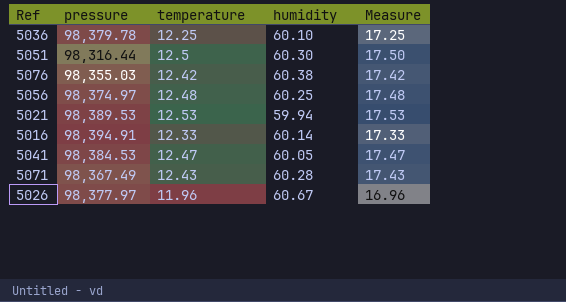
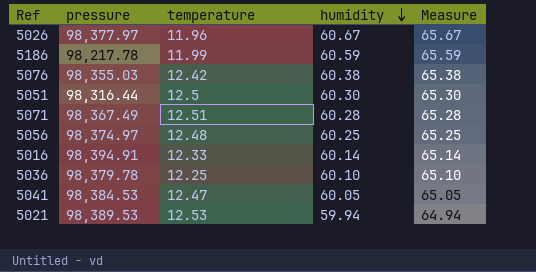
row order: none -> humidity descending
column Measure | formula: [temperature] + 5 -> [humidity] + 5
row 5186: none -> 98,217.78 | 11.99 | 60.59 | 65.59
5071 | temperature: 12.43 -> 12.51

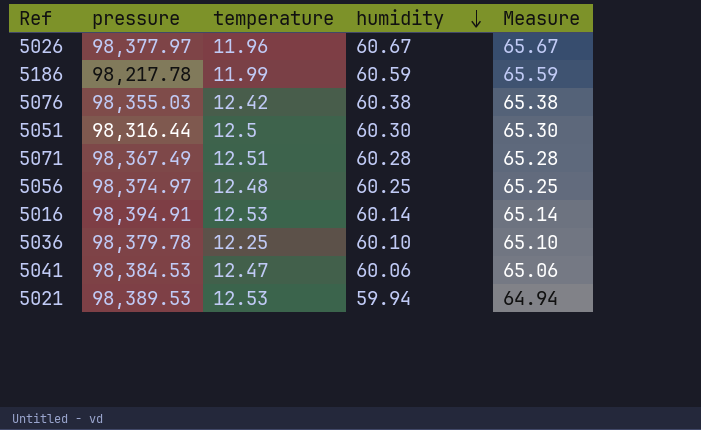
5016 | temperature: 12.33 -> 12.53
5041 | humidity: 60.05 -> 60.06
5041 | Measure: 65.05 -> 65.06

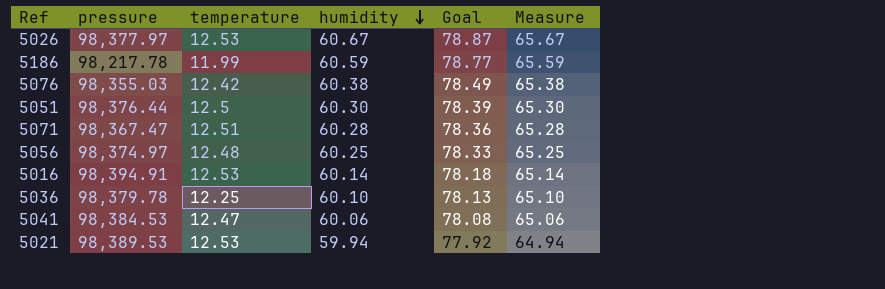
column Goal | formula: none -> [humidity] * 1.3
5026 | temperature: 11.96 -> 12.53
5051 | pressure: 98,316.44 -> 98,376.44
5071 | pressure: 98,367.49 -> 98,367.47

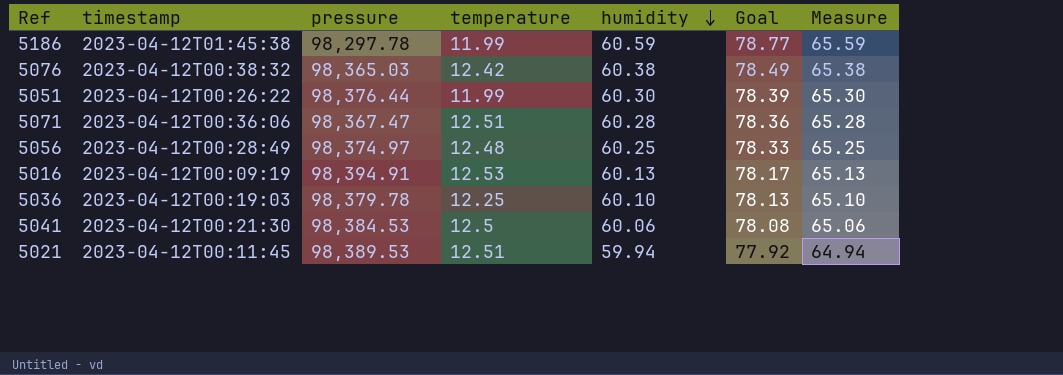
column timestamp | position: none -> 2
row 5026: 98,377.97 | 12.53 | 60.67 | 78.87 | 65.67 -> none
5186 | pressure: 98,217.78 -> 98,297.78
5076 | pressure: 98,355.03 -> 98,365.03
5051 | temperature: 12.5 -> 11.99
5016 | humidity: 60.14 -> 60.13
5016 | Goal: 78.18 -> 78.17
5016 | Measure: 65.14 -> 65.13
5041 | temperature: 12.47 -> 12.5
5021 | temperature: 12.53 -> 12.51

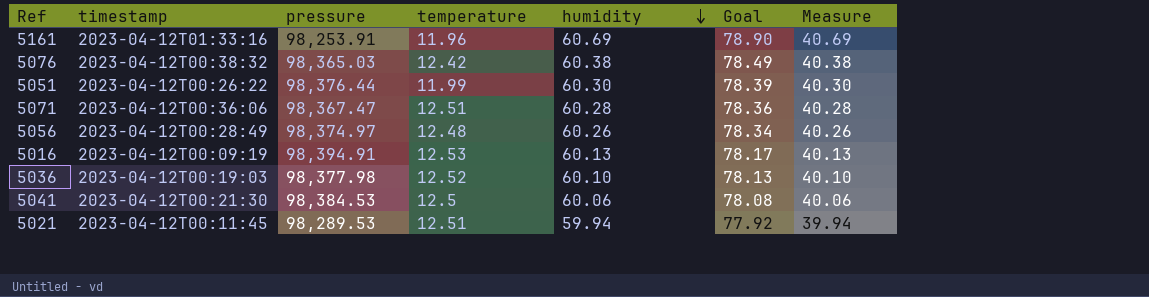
column Measure | formula: [humidity] + 5 -> [humidity] - 20
row 5186: 2023-04-12T01:45:38 | 98,297.78 | 11.99 | 60.59 | 78.77 | 65.59 -> none
row 5161: none -> 2023-04-12T01:33:16 | 98,253.91 | 11.96 | 60.69 | 78.90 | 40.69
5056 | humidity: 60.25 -> 60.26
5056 | Goal: 78.33 -> 78.34
5036 | pressure: 98,379.78 -> 98,377.98
5036 | temperature: 12.25 -> 12.52
5021 | pressure: 98,389.53 -> 98,289.53

